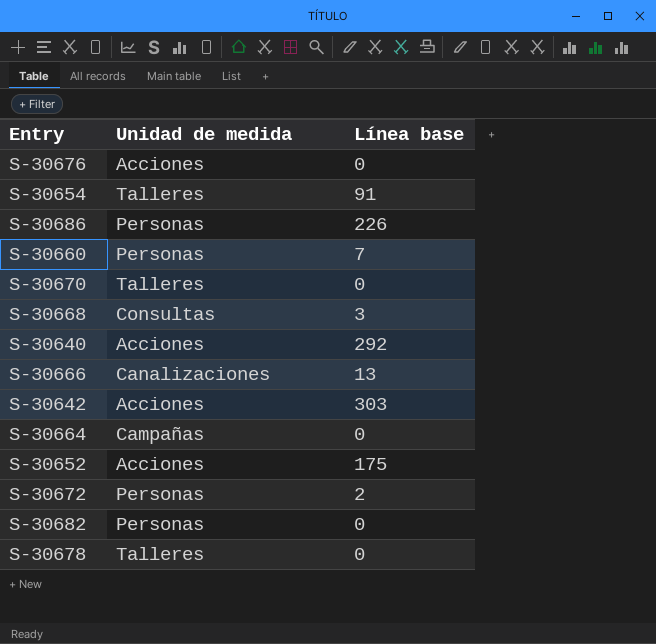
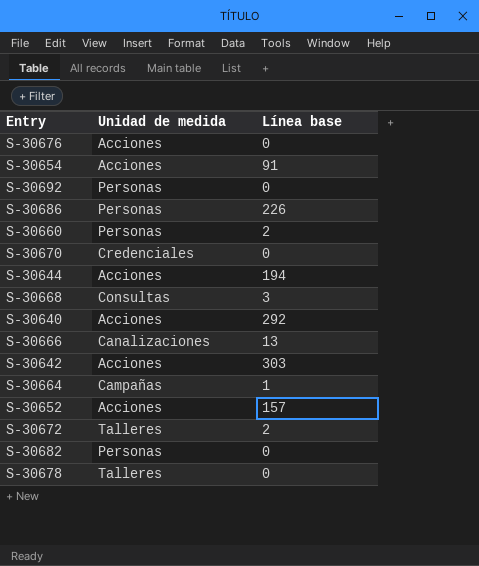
S-30654 | Unidad de medida: Talleres -> Acciones
row S-30692: none -> Personas | 0
S-30660 | Línea base: 7 -> 2
S-30670 | Unidad de medida: Talleres -> Credenciales
row S-30644: none -> Acciones | 194
S-30664 | Línea base: 0 -> 1
S-30652 | Línea base: 175 -> 157
S-30672 | Unidad de medida: Personas -> Talleres

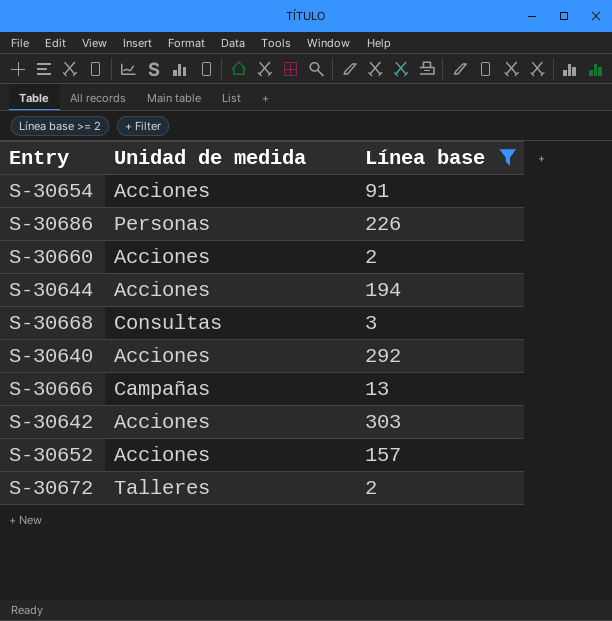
filter: none -> Línea base >= 2
S-30660 | Unidad de medida: Personas -> Acciones
S-30666 | Unidad de medida: Canalizaciones -> Campañas

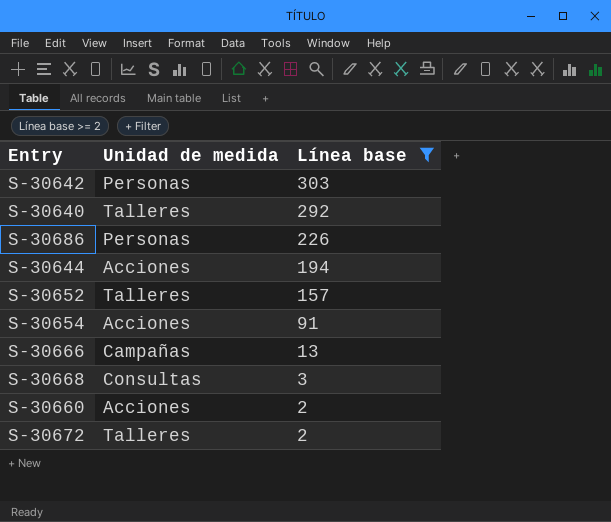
row order: none -> Línea base descending
S-30642 | Unidad de medida: Acciones -> Personas
S-30640 | Unidad de medida: Acciones -> Talleres
S-30652 | Unidad de medida: Acciones -> Talleres

